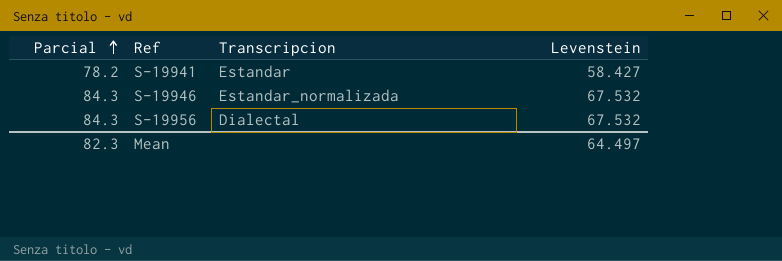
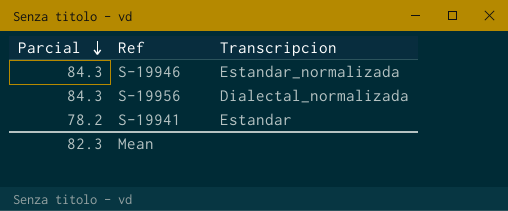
row order: Parcial ascending -> Parcial descending
column Levenstein | position: 4 -> none
S-19956 | Transcripcion: Dialectal -> Dialectal_normalizada

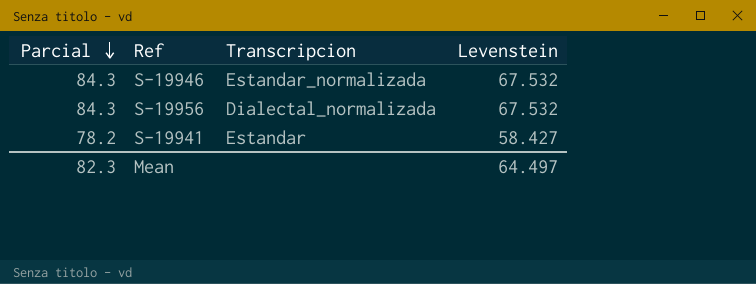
column Levenstein | position: none -> 4

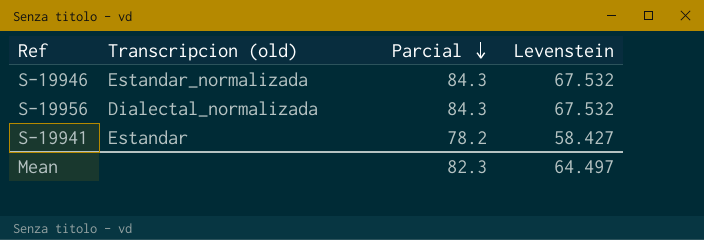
column name: Transcripcion -> Transcripcion (old)
column Parcial | position: 1 -> 3

